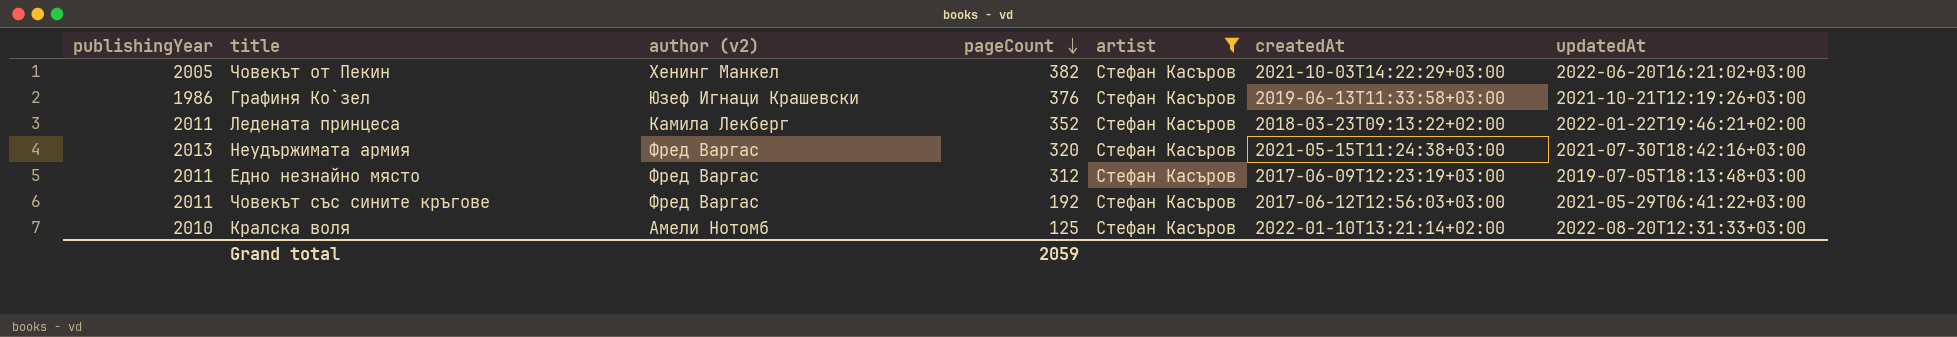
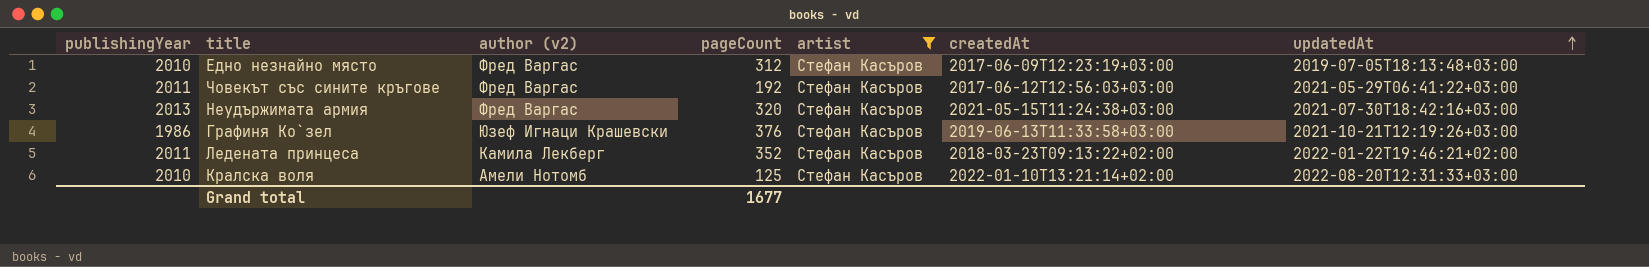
row order: pageCount descending -> updatedAt ascending
row Човекът от Пекин: 2005 | Хенинг Манкел | 382 | Стефан Касъров | 2021-10-03T14:22:29+03:00 | 2022-06-20T16:21:02+03:00 -> none
Едно незнайно място | publishingYear: 2011 -> 2010
Grand total | pageCount: 2059 -> 1677

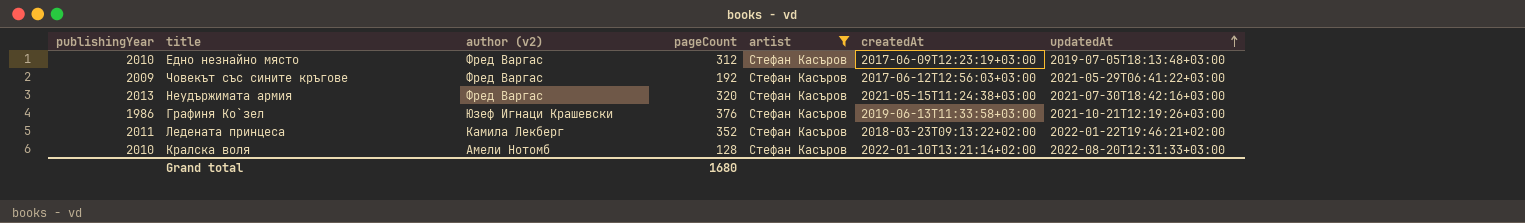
Човекът със сините кръгове | publishingYear: 2011 -> 2009
Кралска воля | pageCount: 125 -> 128
Grand total | pageCount: 1677 -> 1680

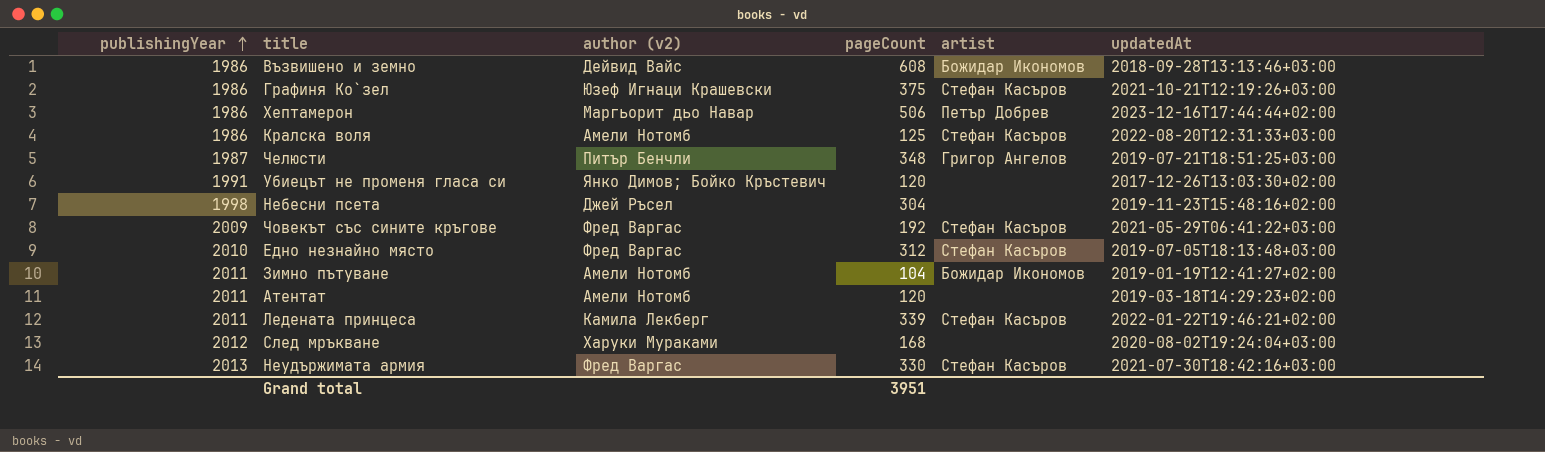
filter: artist = Стефан Касъров -> none
row order: updatedAt ascending -> publishingYear ascending
column createdAt | position: 6 -> none
Графиня Ко`зел | pageCount: 376 -> 375
Кралска воля | publishingYear: 2010 -> 1986
Кралска воля | pageCount: 128 -> 125
Ледената принцеса | pageCount: 352 -> 339
Неудържимата армия | pageCount: 320 -> 330
Grand total | pageCount: 1680 -> 3951

